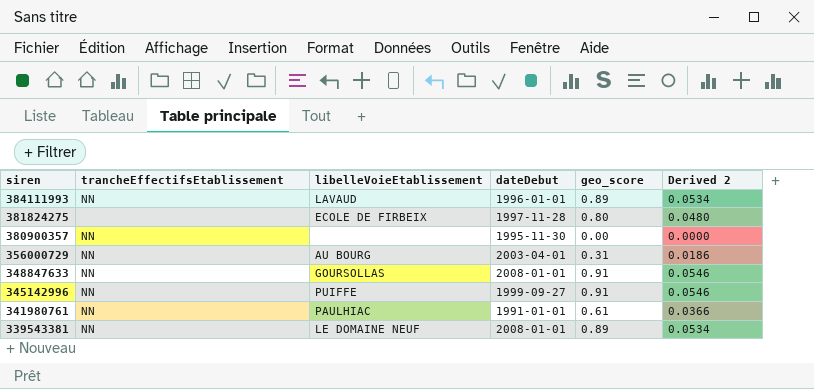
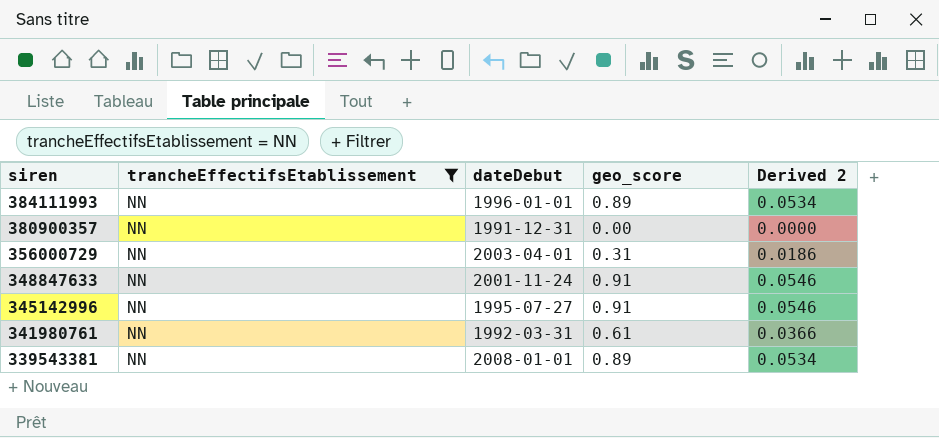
filter: none -> trancheEffectifsEtablissement = NN
column libelleVoieEtablissement | position: 3 -> none
380900357 | dateDebut: 1995-11-30 -> 1991-12-31
348847633 | dateDebut: 2008-01-01 -> 2001-11-24
345142996 | dateDebut: 1999-09-27 -> 1995-07-27
341980761 | dateDebut: 1991-01-01 -> 1992-03-31

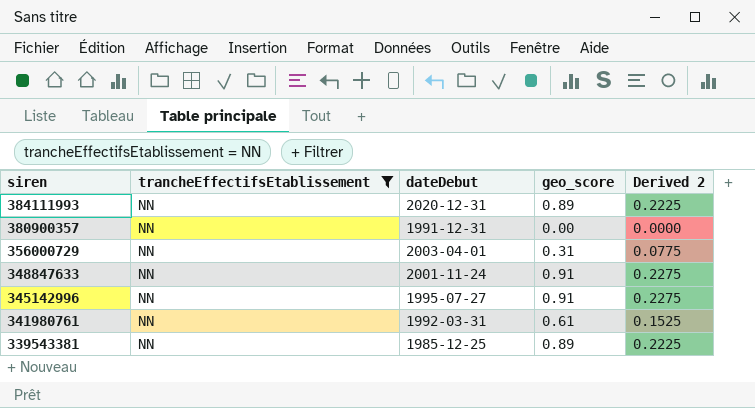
column Derived 2 | formula: [geo_score] * 0.06 -> [geo_score] * 0.25
384111993 | dateDebut: 1996-01-01 -> 2020-12-31
339543381 | dateDebut: 2008-01-01 -> 1985-12-25

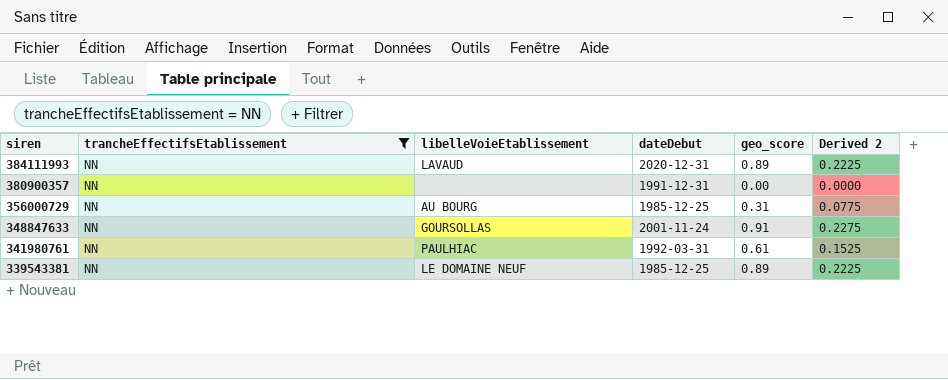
column libelleVoieEtablissement | position: none -> 3
row 345142996: NN | 1995-07-27 | 0.91 | 0.2275 -> none
356000729 | dateDebut: 2003-04-01 -> 1985-12-25

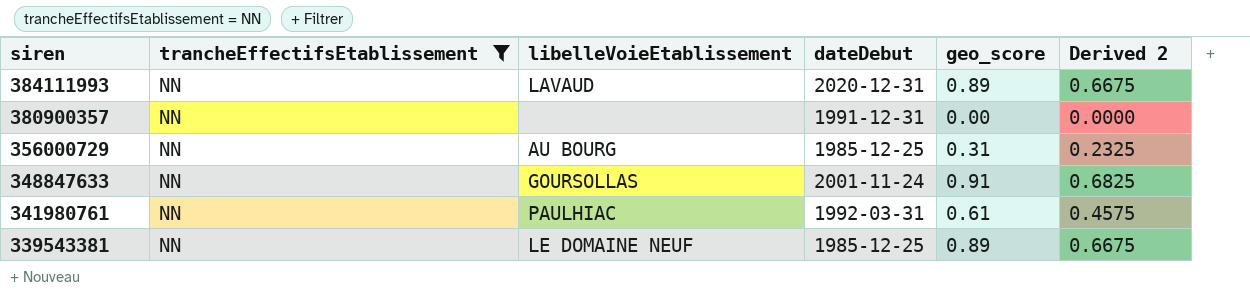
column Derived 2 | formula: [geo_score] * 0.25 -> [geo_score] * 0.75

